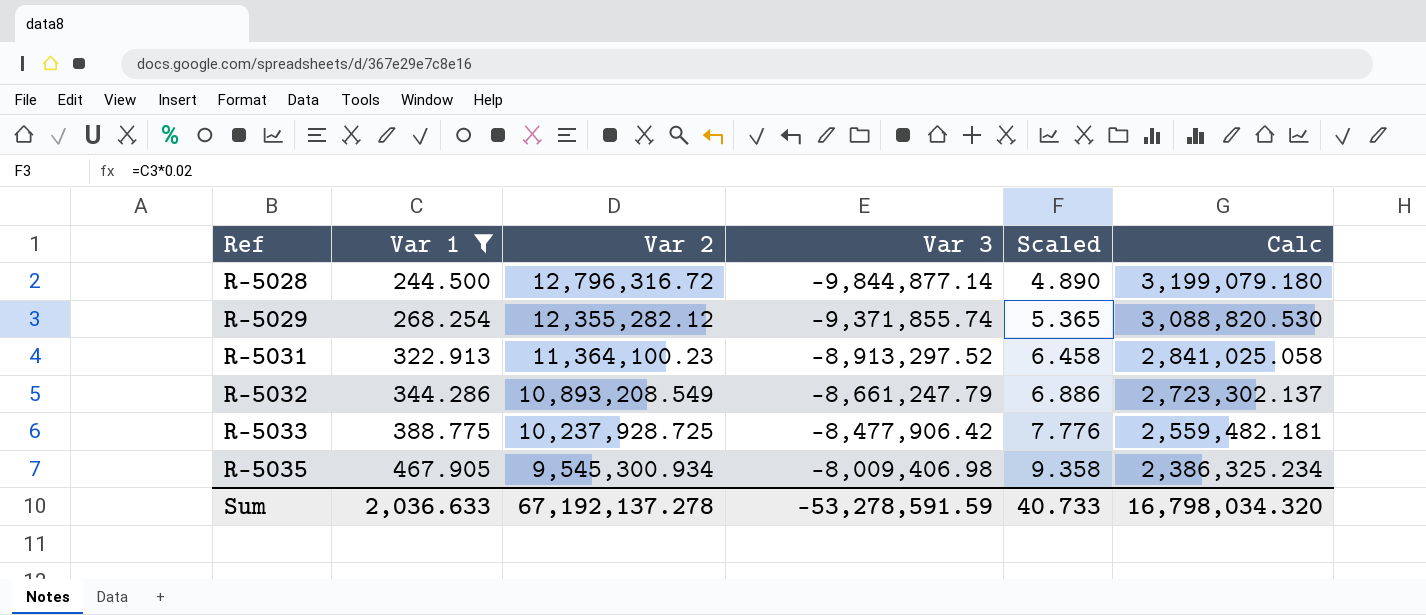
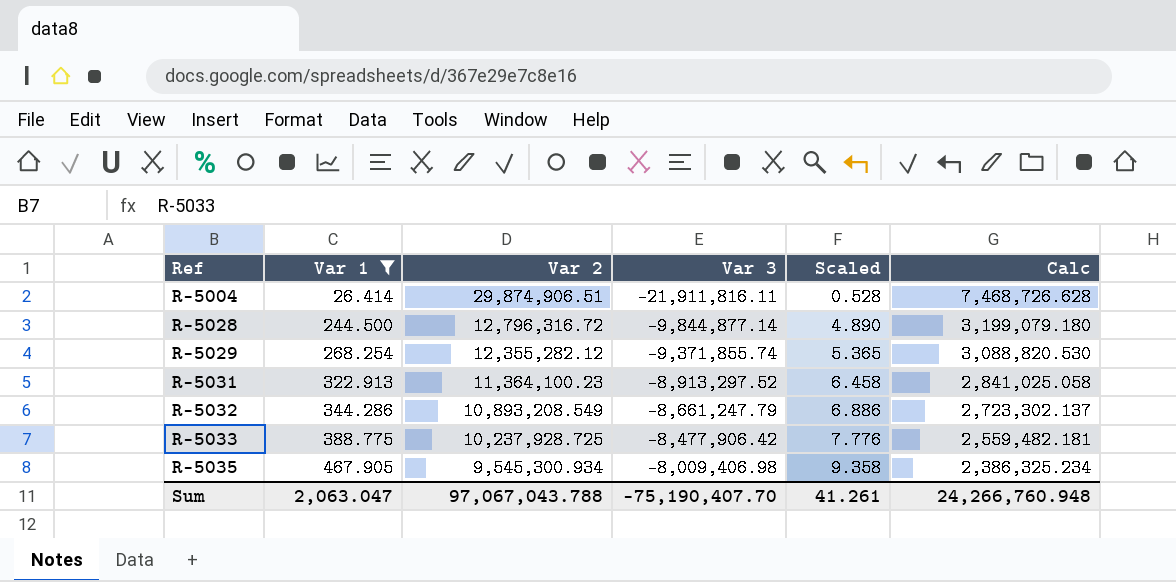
row R-5004: none -> 26.414 | 29,874,906.51 | -21,911,816.11 | 0.528 | 7,468,726.628
Sum | Var 1: 2,036.633 -> 2,063.047
Sum | Var 2: 67,192,137.278 -> 97,067,043.788
Sum | Var 3: -53,278,591.59 -> -75,190,407.70
Sum | Scaled: 40.733 -> 41.261
Sum | Calc: 16,798,034.320 -> 24,266,760.948

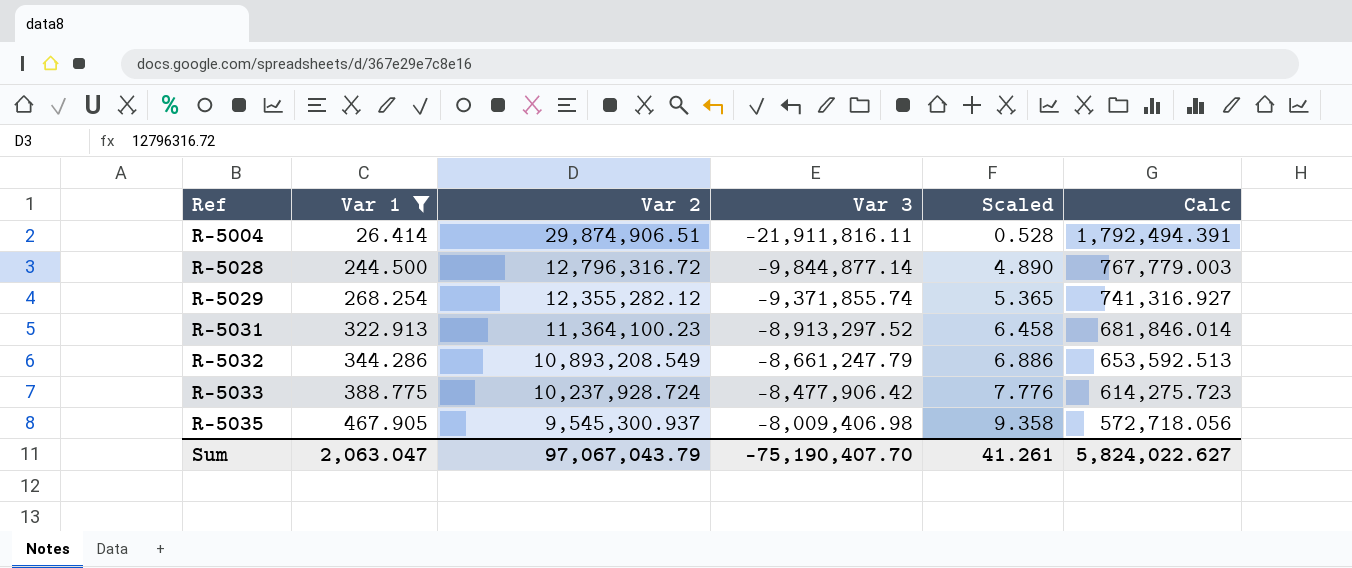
column Calc | formula: [Var 2] * 0.25 -> [Var 2] * 0.06
R-5033 | Var 2: 10,237,928.725 -> 10,237,928.724
R-5035 | Var 2: 9,545,300.934 -> 9,545,300.937
Sum | Var 2: 97,067,043.788 -> 97,067,043.79
Sum | Calc: 24,266,760.948 -> 5,824,022.627

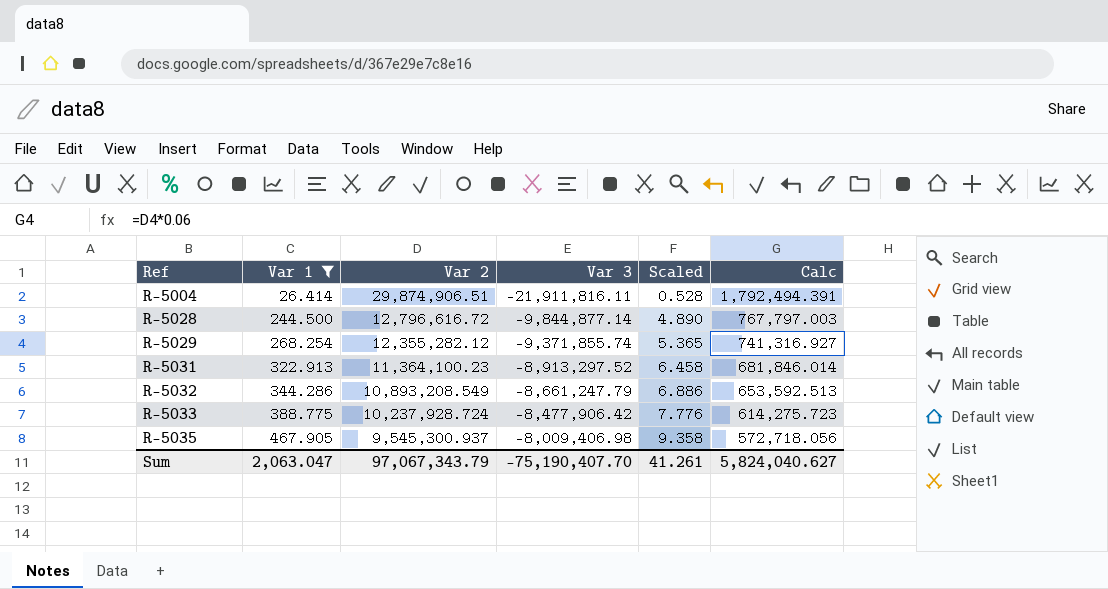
R-5028 | Var 2: 12,796,316.72 -> 12,796,616.72
R-5028 | Calc: 767,779.003 -> 767,797.003
Sum | Var 2: 97,067,043.79 -> 97,067,343.79
Sum | Calc: 5,824,022.627 -> 5,824,040.627

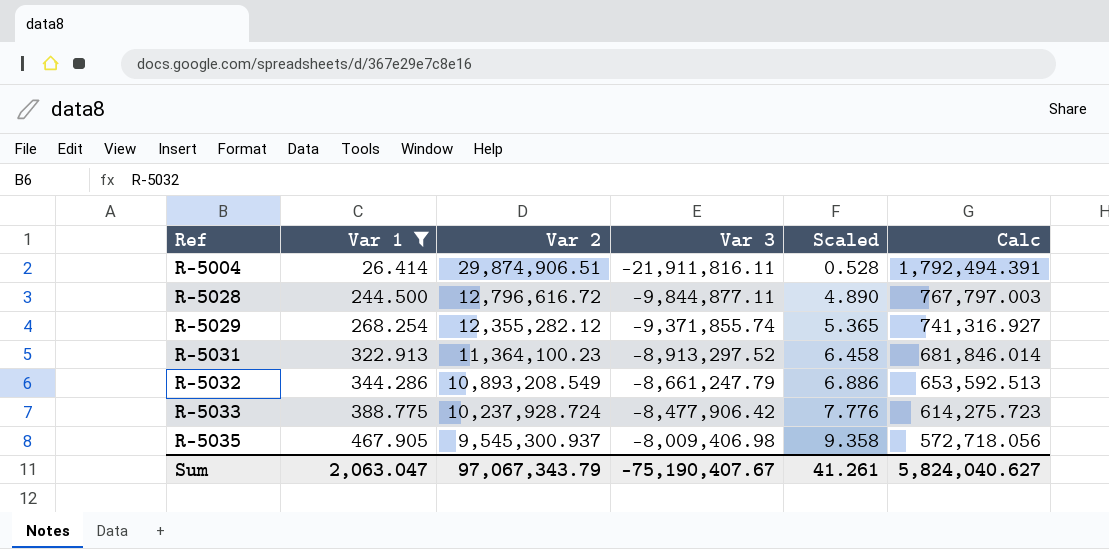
R-5028 | Var 3: -9,844,877.14 -> -9,844,877.11
Sum | Var 3: -75,190,407.70 -> -75,190,407.67

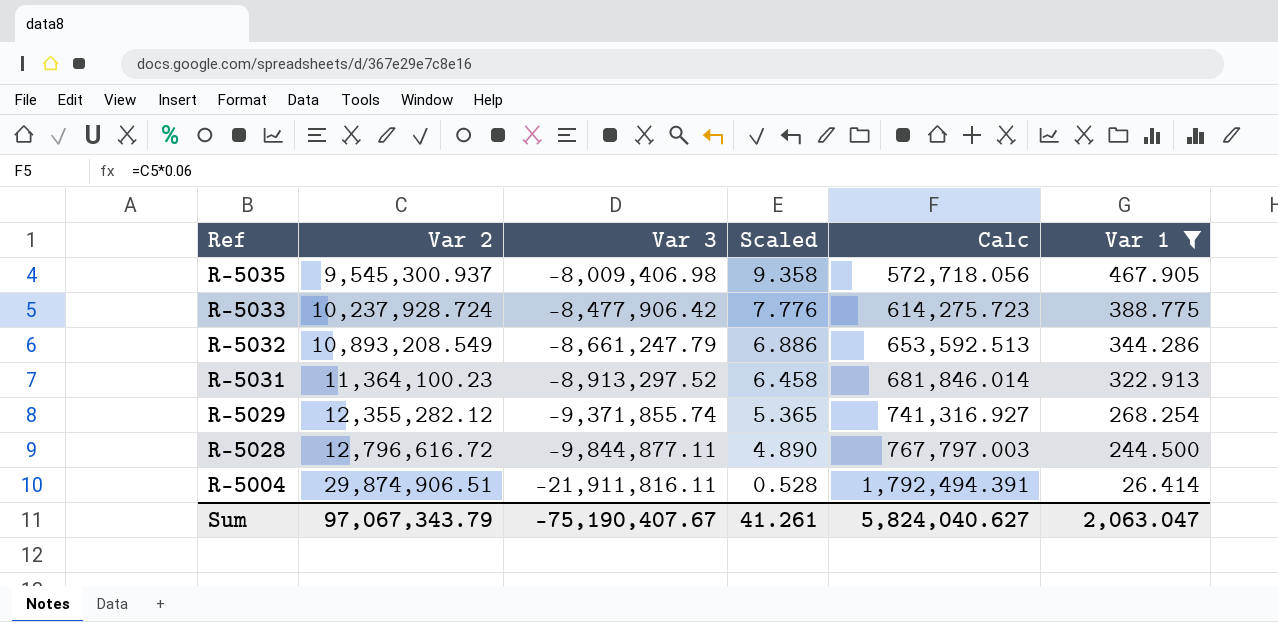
row order: Ref ascending -> Ref descending
column Var 1 | position: 2 -> 6

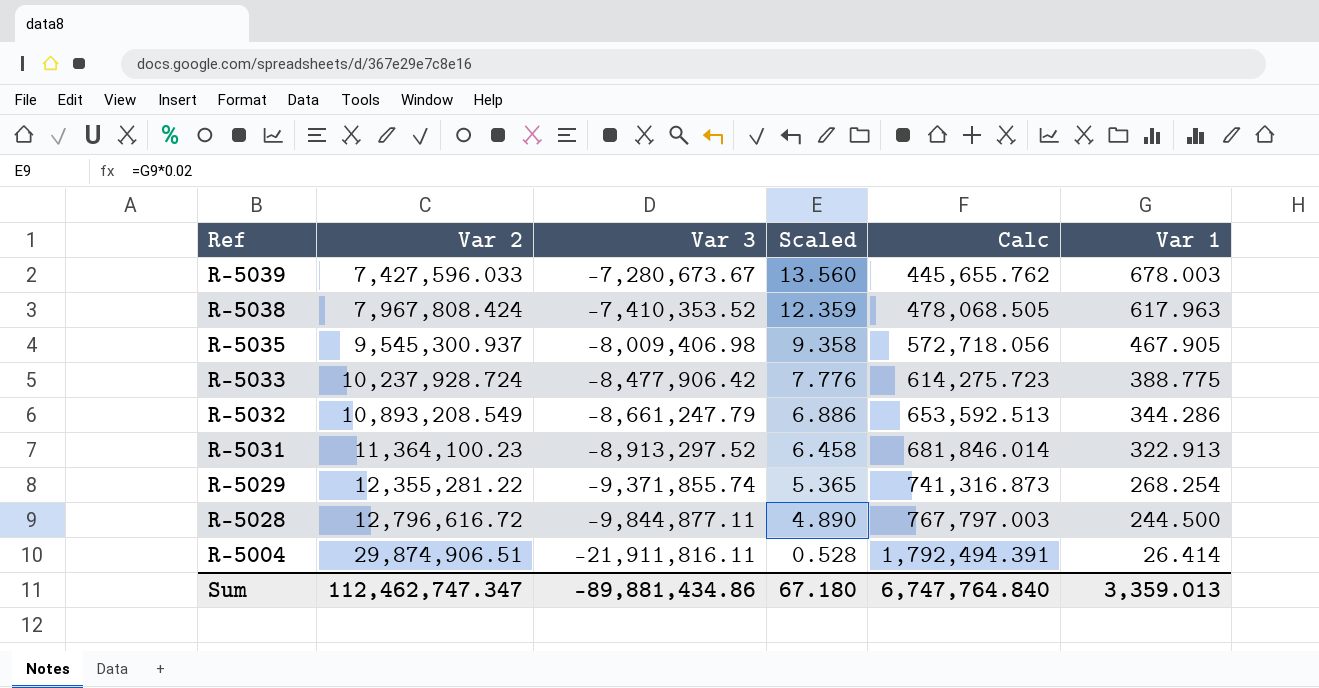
filter: Var 1 <= 467.905 -> none
R-5029 | Var 2: 12,355,282.12 -> 12,355,281.22
R-5029 | Calc: 741,316.927 -> 741,316.873
Sum | Var 2: 97,067,343.79 -> 112,462,747.347
Sum | Var 3: -75,190,407.67 -> -89,881,434.86
Sum | Scaled: 41.261 -> 67.180
Sum | Calc: 5,824,040.627 -> 6,747,764.840
Sum | Var 1: 2,063.047 -> 3,359.013

